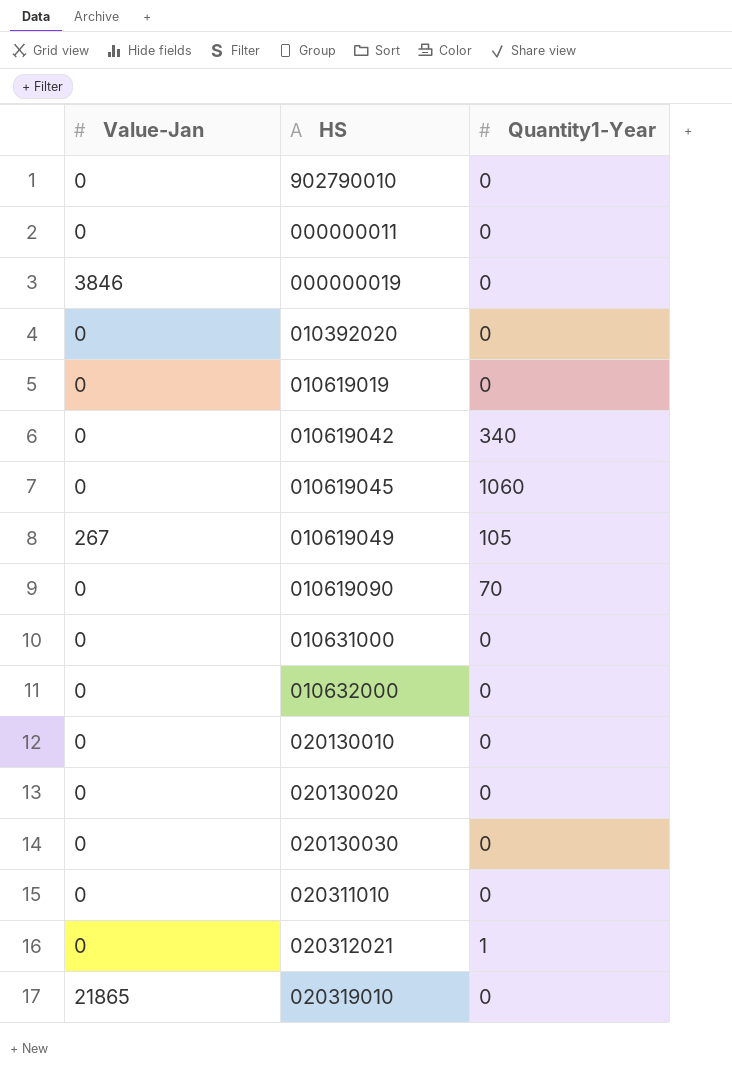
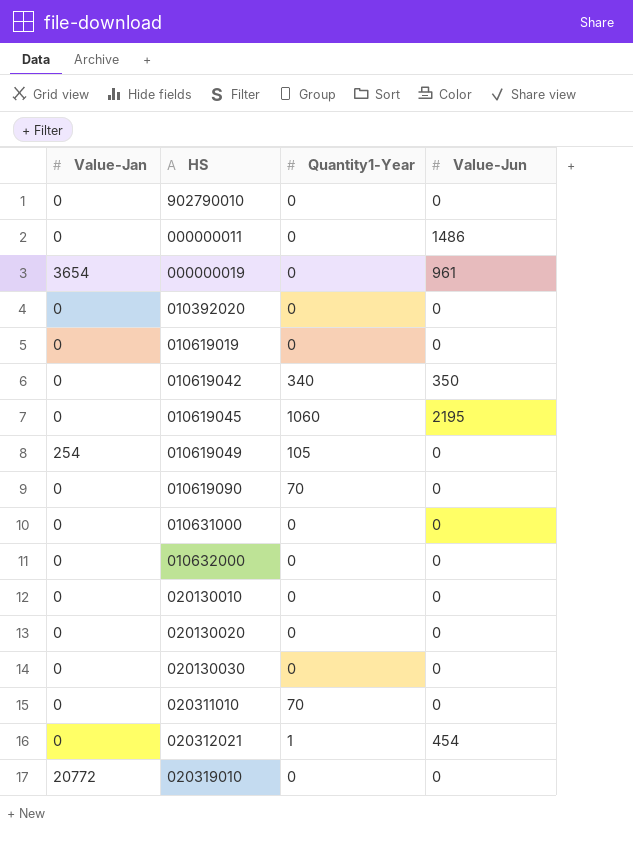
column Value-Jun | position: none -> 4
000000019 | Value-Jan: 3846 -> 3654
010619049 | Value-Jan: 267 -> 254
020311010 | Quantity1-Year: 0 -> 70
020319010 | Value-Jan: 21865 -> 20772

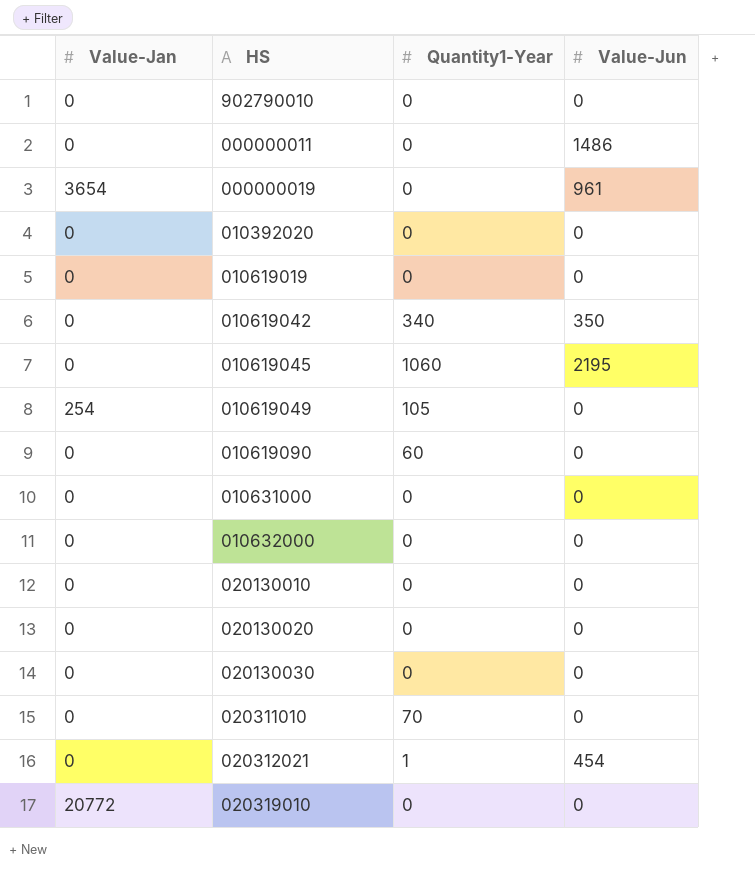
010619090 | Quantity1-Year: 70 -> 60

